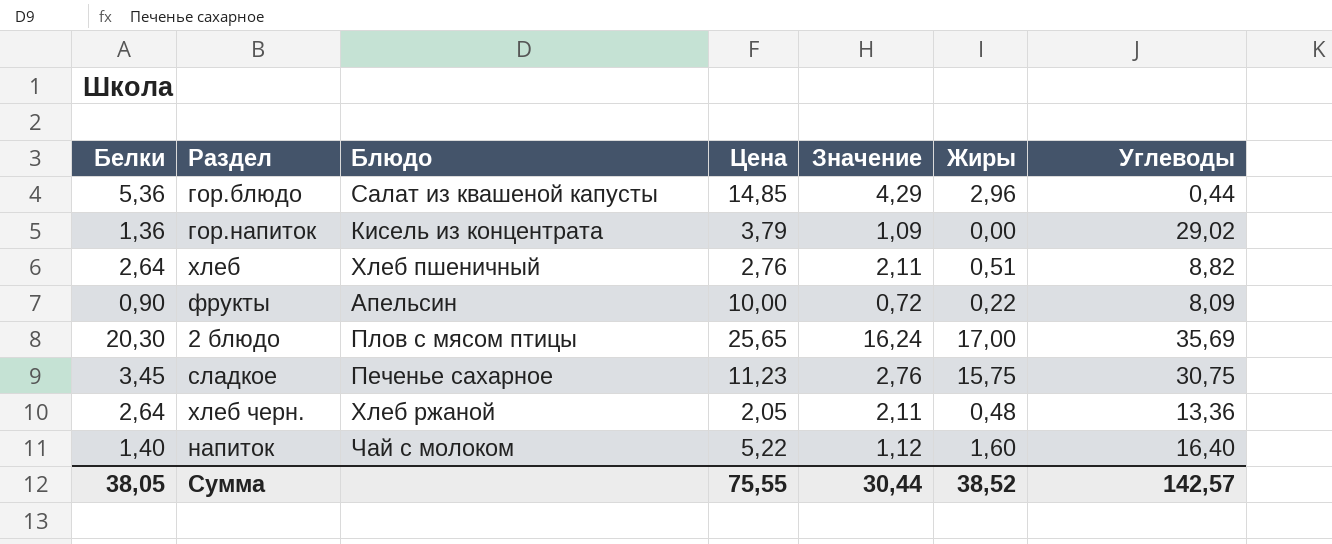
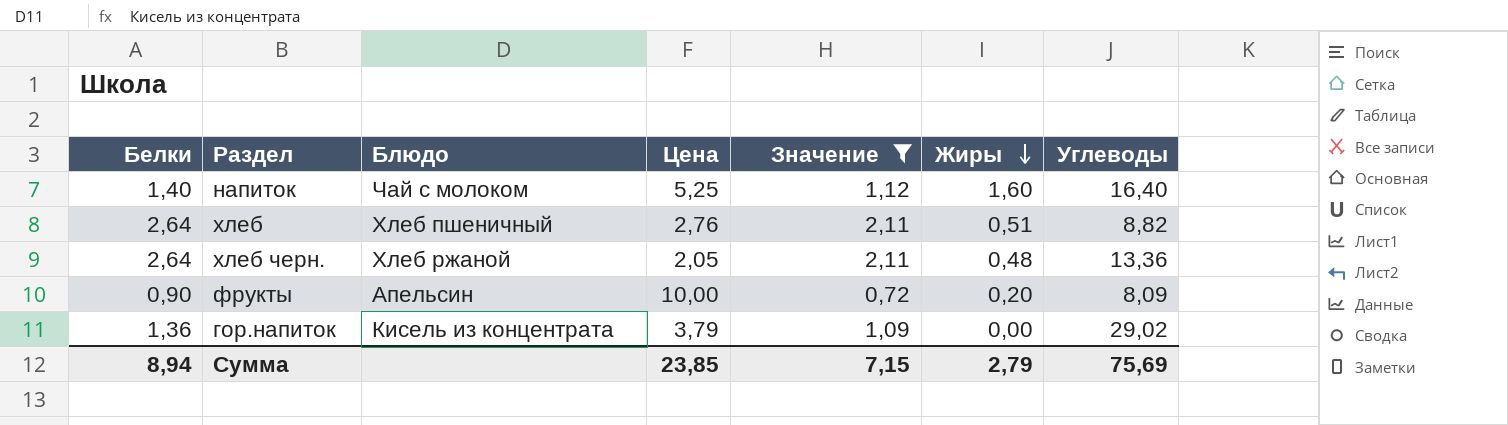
filter: none -> Значение <= 2,11
row order: none -> Жиры descending
напиток | Цена: 5,22 -> 5,25
фрукты | Жиры: 0,22 -> 0,20
Сумма | Белки: 38,05 -> 8,94
Сумма | Цена: 75,55 -> 23,85
Сумма | Значение: 30,44 -> 7,15
Сумма | Жиры: 38,52 -> 2,79
Сумма | Углеводы: 142,57 -> 75,69

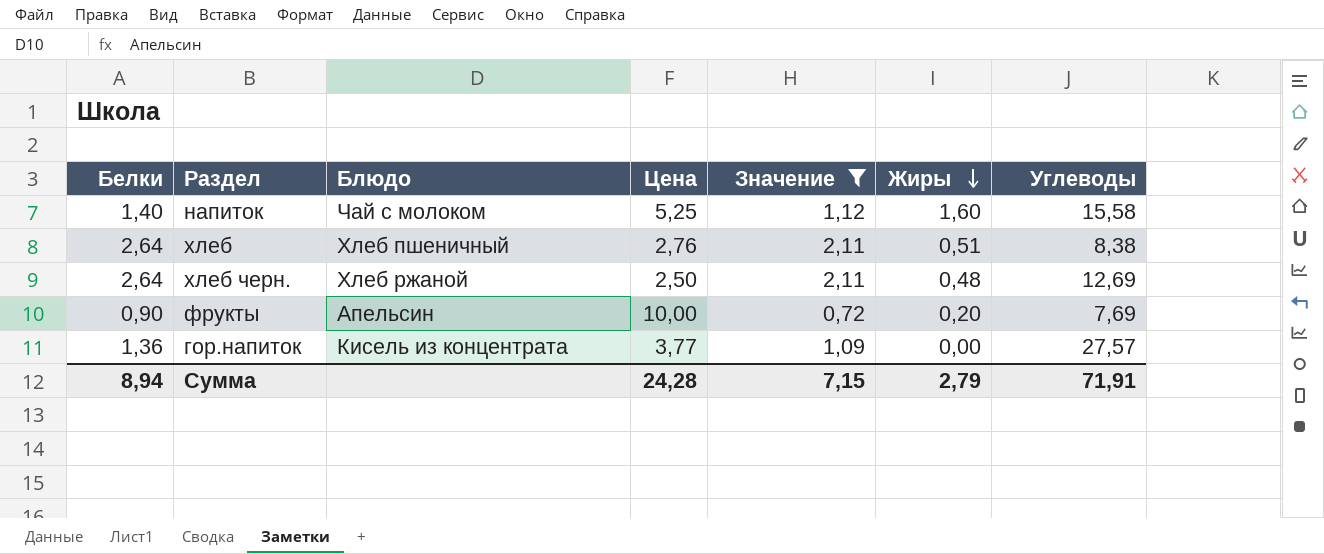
напиток | Углеводы: 16,40 -> 15,58
хлеб | Углеводы: 8,82 -> 8,38
хлеб черн. | Цена: 2,05 -> 2,50
хлеб черн. | Углеводы: 13,36 -> 12,69
фрукты | Углеводы: 8,09 -> 7,69
гор.напиток | Цена: 3,79 -> 3,77
гор.напиток | Углеводы: 29,02 -> 27,57
Сумма | Цена: 23,85 -> 24,28
Сумма | Углеводы: 75,69 -> 71,91

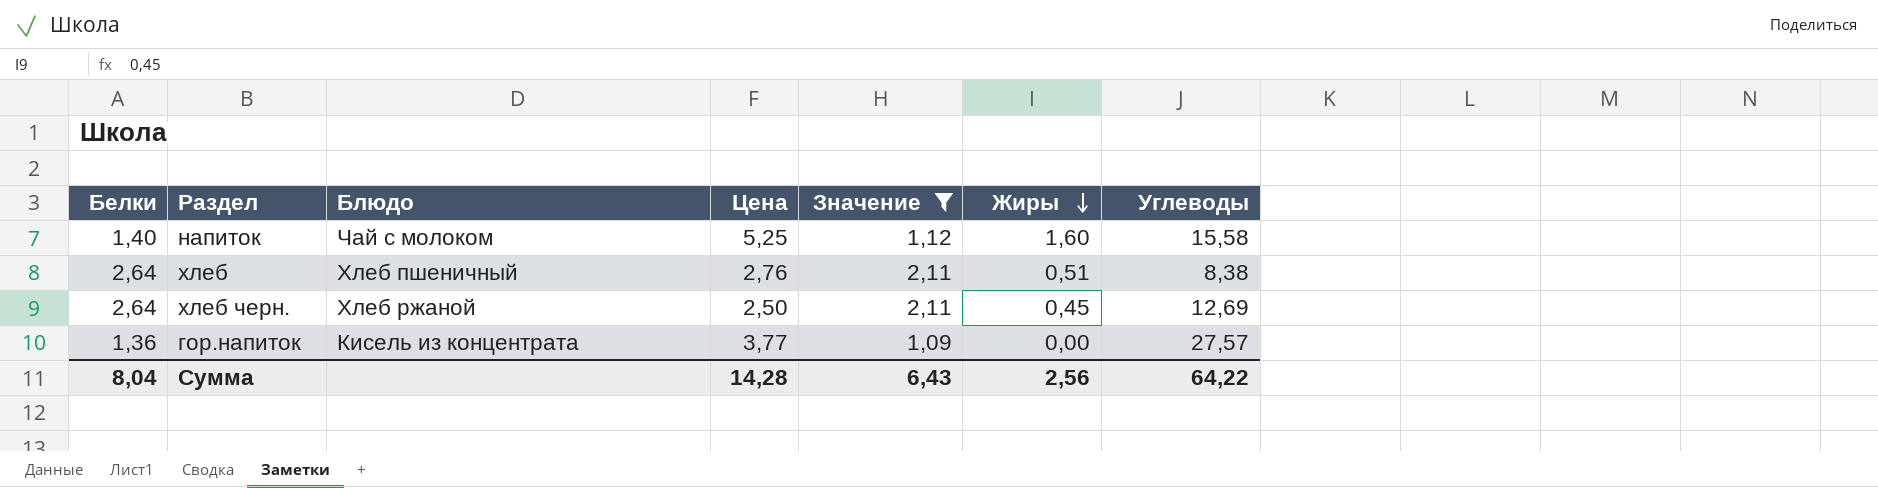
row фрукты: 0,90 | Апельсин | 10,00 | 0,72 | 0,20 | 7,69 -> none
хлеб черн. | Жиры: 0,48 -> 0,45
Сумма | Белки: 8,94 -> 8,04
Сумма | Цена: 24,28 -> 14,28
Сумма | Значение: 7,15 -> 6,43
Сумма | Жиры: 2,79 -> 2,56
Сумма | Углеводы: 71,91 -> 64,22

